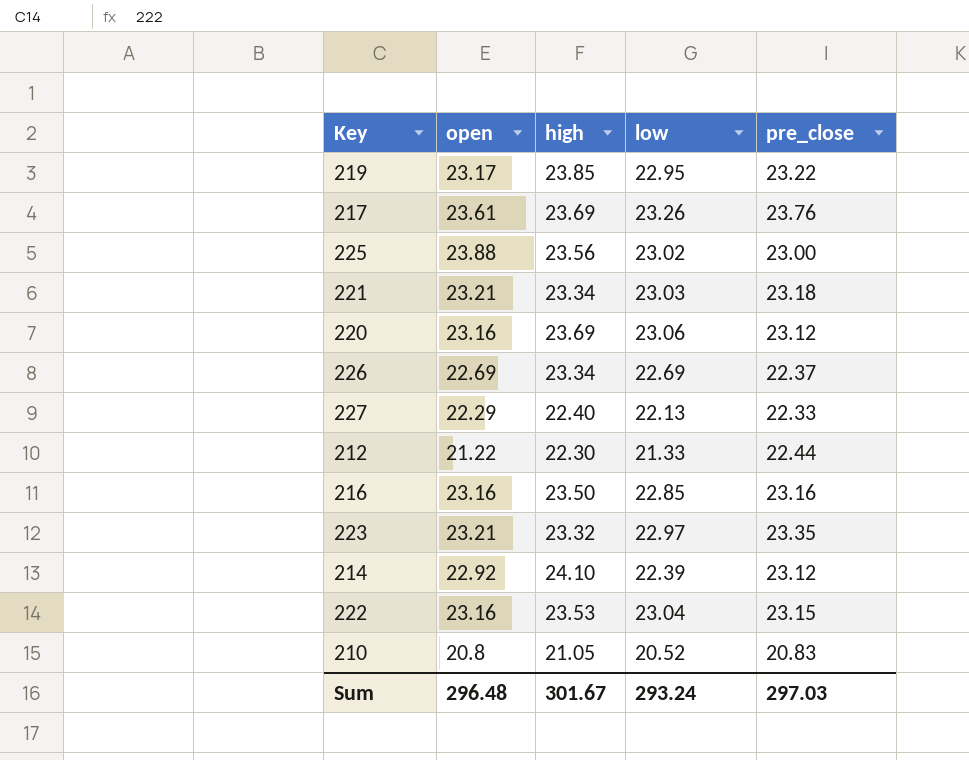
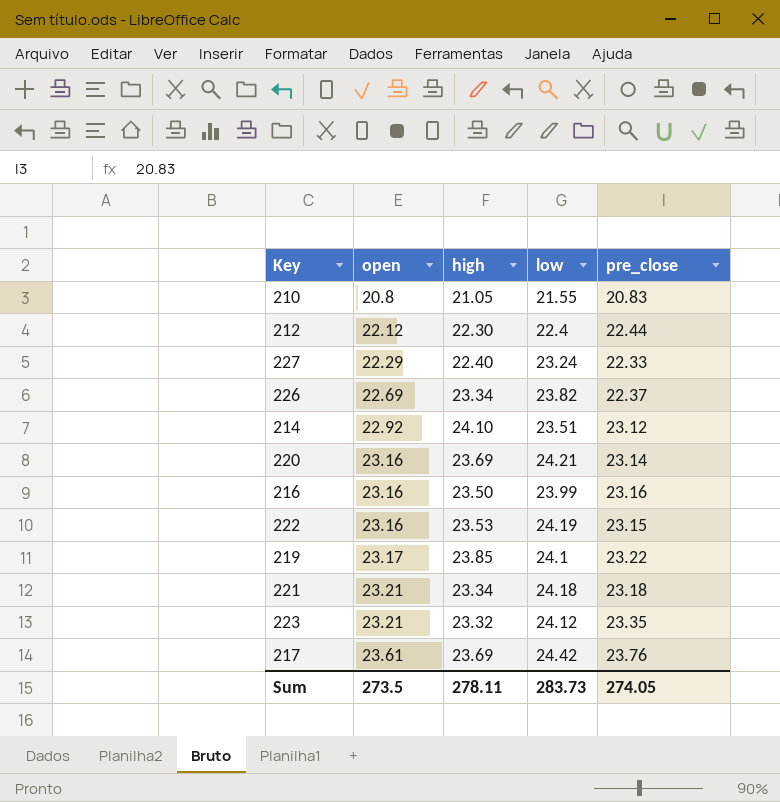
row order: none -> open ascending
row 225: 23.88 | 23.56 | 23.02 | 23.00 -> none
210 | low: 20.52 -> 21.55
212 | open: 21.22 -> 22.12
212 | low: 21.33 -> 22.4
227 | low: 22.13 -> 23.24
226 | low: 22.69 -> 23.82
214 | low: 22.39 -> 23.51
220 | low: 23.06 -> 24.21
220 | pre_close: 23.12 -> 23.14
216 | low: 22.85 -> 23.99
222 | low: 23.04 -> 24.19
219 | low: 22.95 -> 24.1
221 | low: 23.03 -> 24.18
223 | low: 22.97 -> 24.12
217 | low: 23.26 -> 24.42
Sum | open: 296.48 -> 273.5
Sum | high: 301.67 -> 278.11
Sum | low: 293.24 -> 283.73
Sum | pre_close: 297.03 -> 274.05

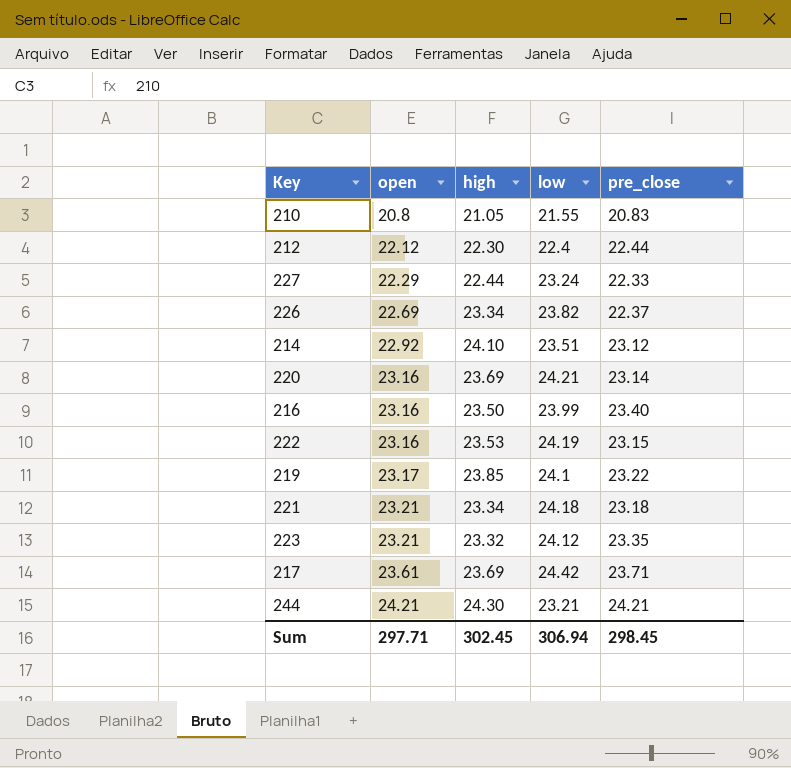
227 | high: 22.40 -> 22.44
216 | pre_close: 23.16 -> 23.40
217 | pre_close: 23.76 -> 23.71
row 244: none -> 24.21 | 24.30 | 23.21 | 24.21
Sum | open: 273.5 -> 297.71
Sum | high: 278.11 -> 302.45
Sum | low: 283.73 -> 306.94
Sum | pre_close: 274.05 -> 298.45

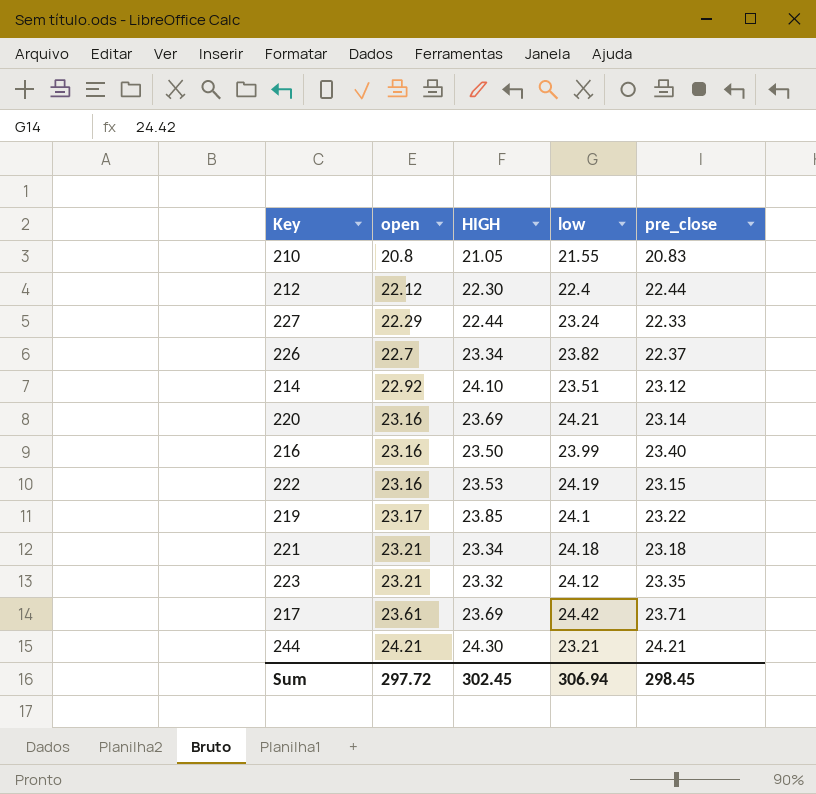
column name: high -> HIGH
226 | open: 22.69 -> 22.7
Sum | open: 297.71 -> 297.72

